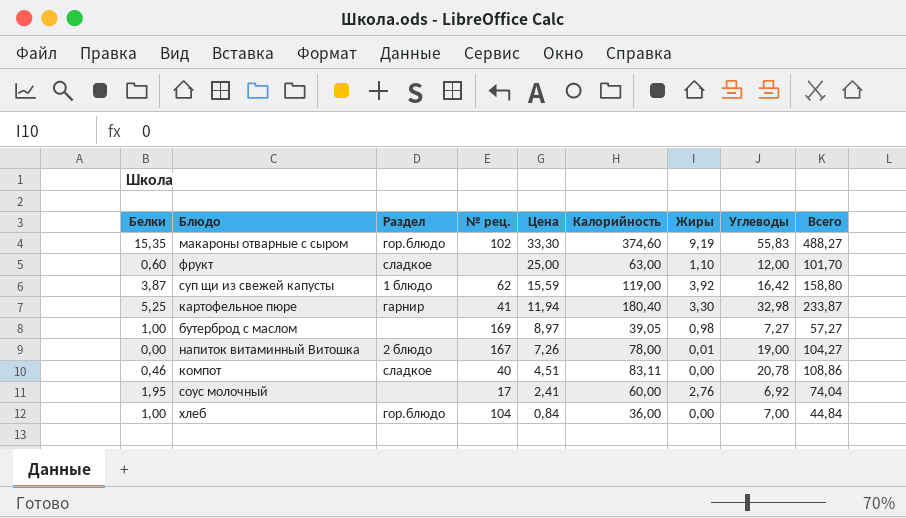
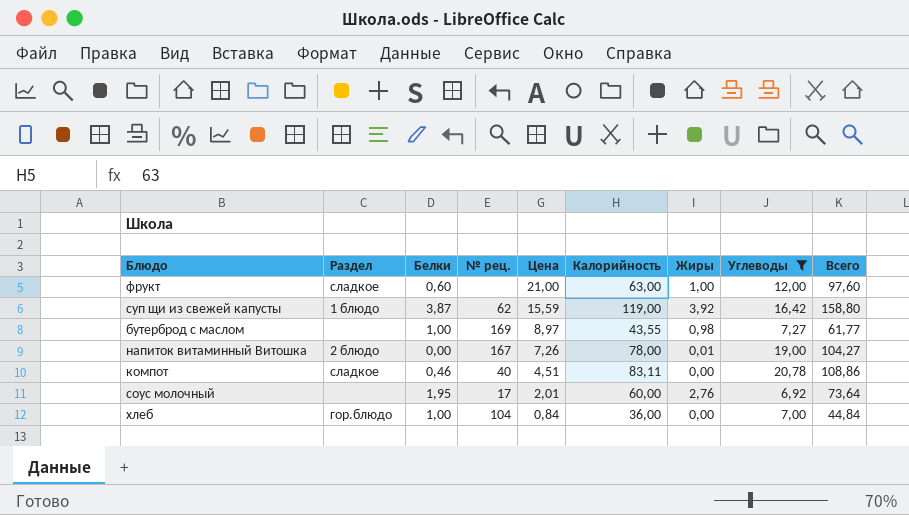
filter: none -> Углеводы <= 20,78
column Белки | position: 1 -> 3
фрукт | Цена: 25,00 -> 21,00
фрукт | Жиры: 1,10 -> 1,00
фрукт | Всего: 101,70 -> 97,60
бутерброд с маслом | Калорийность: 39,05 -> 43,55
бутерброд с маслом | Всего: 57,27 -> 61,77
соус молочный | Цена: 2,41 -> 2,01
соус молочный | Всего: 74,04 -> 73,64

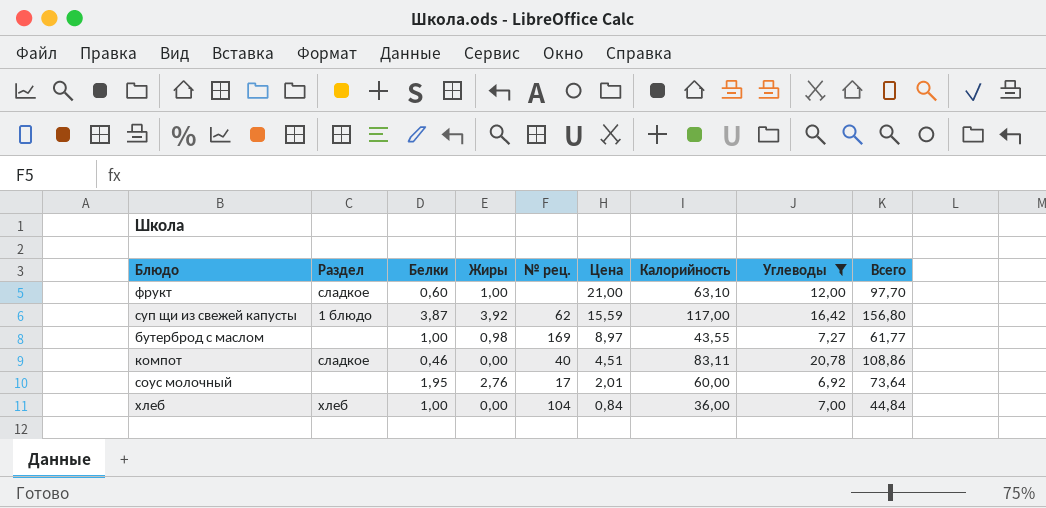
column Жиры | position: 7 -> 4
row напиток витаминный Витошка: 2 блюдо | 0,00 | 167 | 7,26 | 78,00 | 0,01 | 19,00 | 104,27 -> none
фрукт | Калорийность: 63,00 -> 63,10
фрукт | Всего: 97,60 -> 97,70
суп щи из свежей капусты | Калорийность: 119,00 -> 117,00
суп щи из свежей капусты | Всего: 158,80 -> 156,80
хлеб | Раздел: гор.блюдо -> хлеб

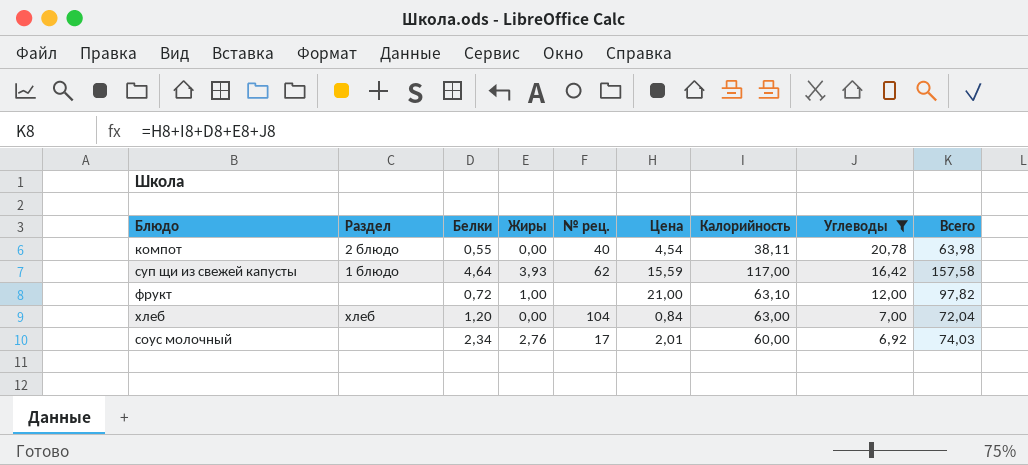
row order: Цена descending -> Углеводы descending
row бутерброд с маслом: none | 1,00 | 0,98 | 169 | 8,97 | 43,55 | 7,27 | 61,77 -> none
компот | Раздел: сладкое -> 2 блюдо
компот | Белки: 0,46 -> 0,55
компот | Цена: 4,51 -> 4,54
компот | Калорийность: 83,11 -> 38,11
компот | Всего: 108,86 -> 63,98
суп щи из свежей капусты | Белки: 3,87 -> 4,64
суп щи из свежей капусты | Жиры: 3,92 -> 3,93
суп щи из свежей капусты | Всего: 156,80 -> 157,58
фрукт | Раздел: сладкое -> none
фрукт | Белки: 0,60 -> 0,72
фрукт | Всего: 97,70 -> 97,82
хлеб | Белки: 1,00 -> 1,20
хлеб | Калорийность: 36,00 -> 63,00
хлеб | Всего: 44,84 -> 72,04
соус молочный | Белки: 1,95 -> 2,34
соус молочный | Всего: 73,64 -> 74,03

